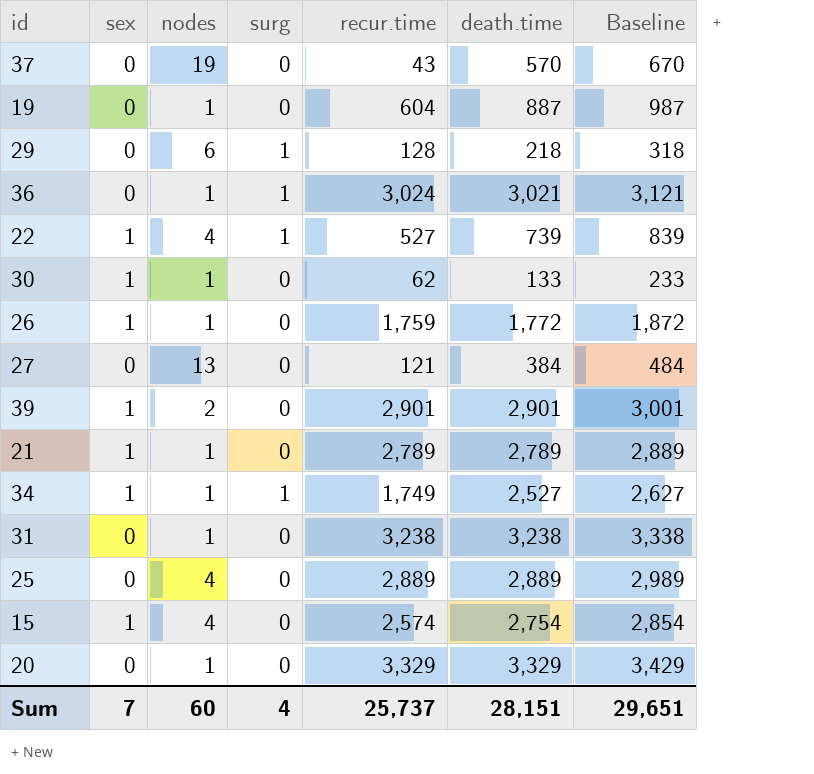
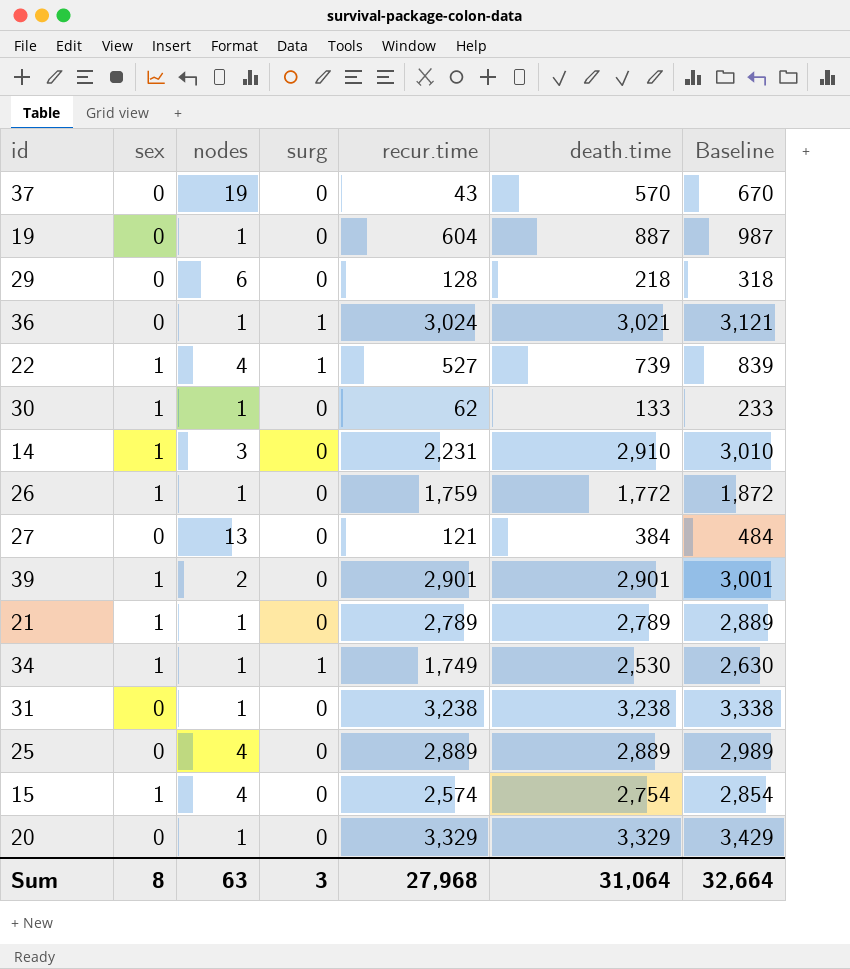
29 | surg: 1 -> 0
row 14: none -> 1 | 3 | 0 | 2,231 | 2,910 | 3,010
34 | death.time: 2,527 -> 2,530
34 | Baseline: 2,627 -> 2,630
Sum | sex: 7 -> 8
Sum | nodes: 60 -> 63
Sum | surg: 4 -> 3
Sum | recur.time: 25,737 -> 27,968
Sum | death.time: 28,151 -> 31,064
Sum | Baseline: 29,651 -> 32,664

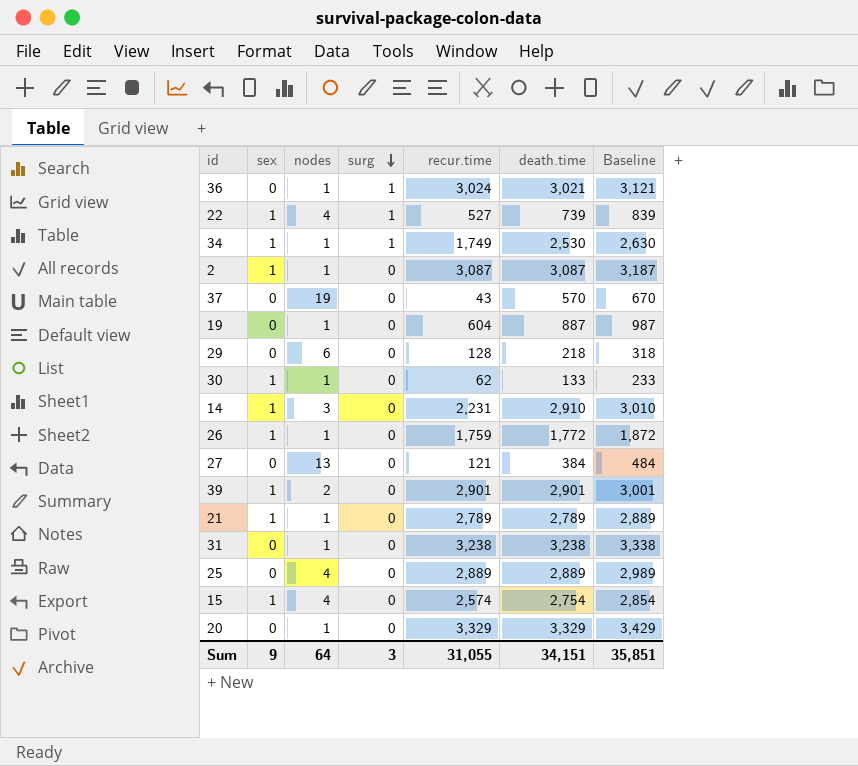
row order: none -> surg descending
row 2: none -> 1 | 1 | 0 | 3,087 | 3,087 | 3,187
Sum | sex: 8 -> 9
Sum | nodes: 63 -> 64
Sum | recur.time: 27,968 -> 31,055
Sum | death.time: 31,064 -> 34,151
Sum | Baseline: 32,664 -> 35,851

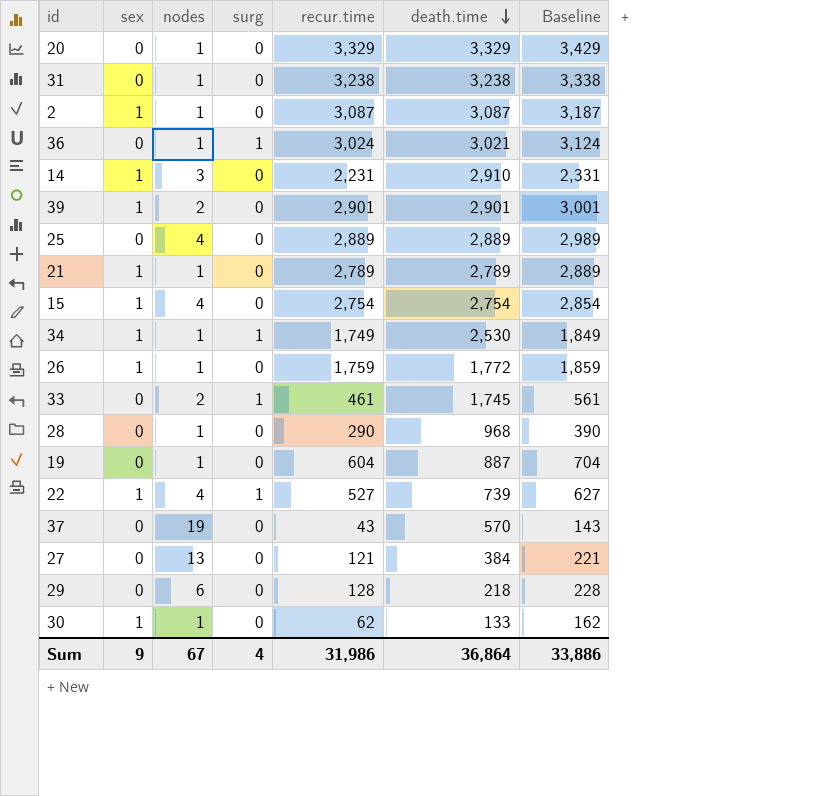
row order: surg descending -> death.time descending
column Baseline | formula: [death.time] + 100 -> [recur.time] + 100
15 | recur.time: 2,574 -> 2,754
row 33: none -> 0 | 2 | 1 | 461 | 1,745 | 561
row 28: none -> 0 | 1 | 0 | 290 | 968 | 390
Sum | nodes: 64 -> 67
Sum | surg: 3 -> 4
Sum | recur.time: 31,055 -> 31,986
Sum | death.time: 34,151 -> 36,864
Sum | Baseline: 35,851 -> 33,886

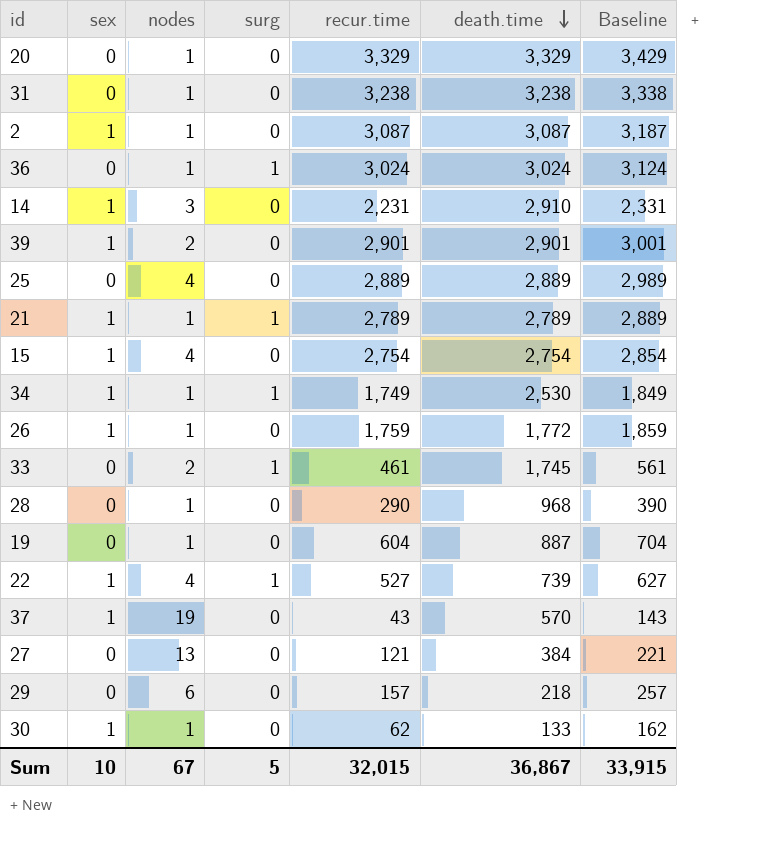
36 | death.time: 3,021 -> 3,024
21 | surg: 0 -> 1
37 | sex: 0 -> 1
29 | recur.time: 128 -> 157
29 | Baseline: 228 -> 257
Sum | sex: 9 -> 10
Sum | surg: 4 -> 5
Sum | recur.time: 31,986 -> 32,015
Sum | death.time: 36,864 -> 36,867
Sum | Baseline: 33,886 -> 33,915

